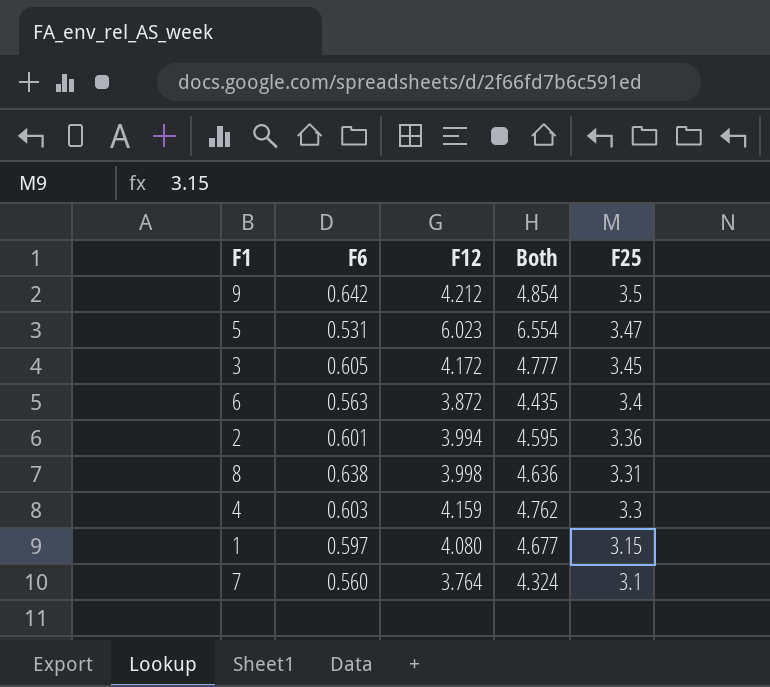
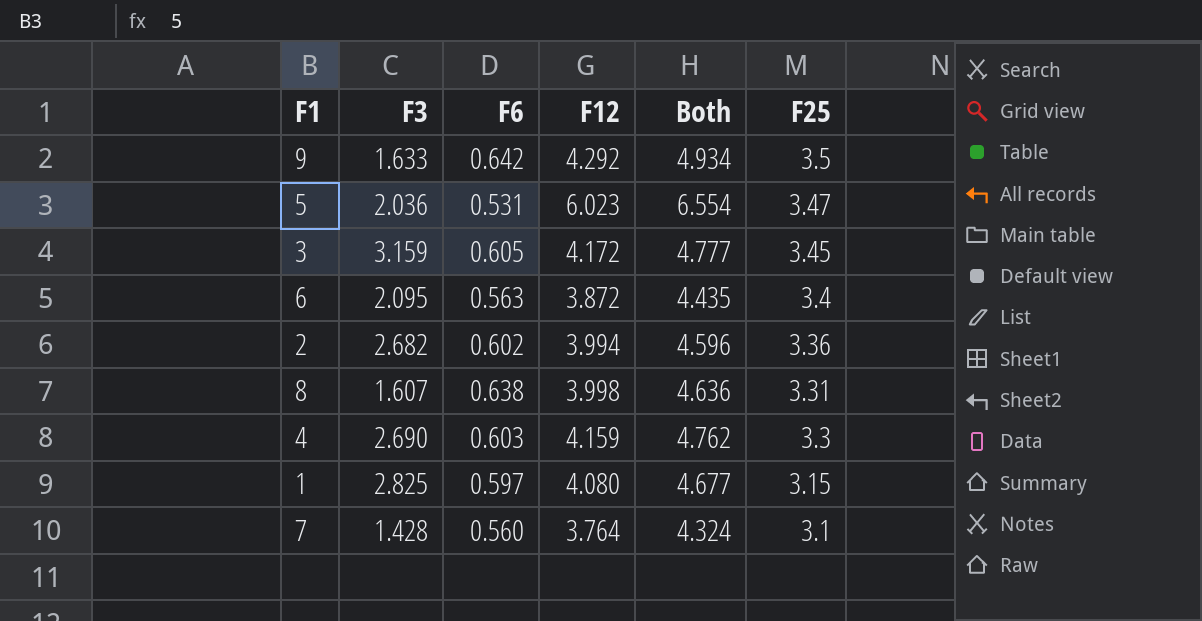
column F3 | position: none -> 2
9 | F12: 4.212 -> 4.292
9 | Both: 4.854 -> 4.934
2 | F6: 0.601 -> 0.602
2 | Both: 4.595 -> 4.596

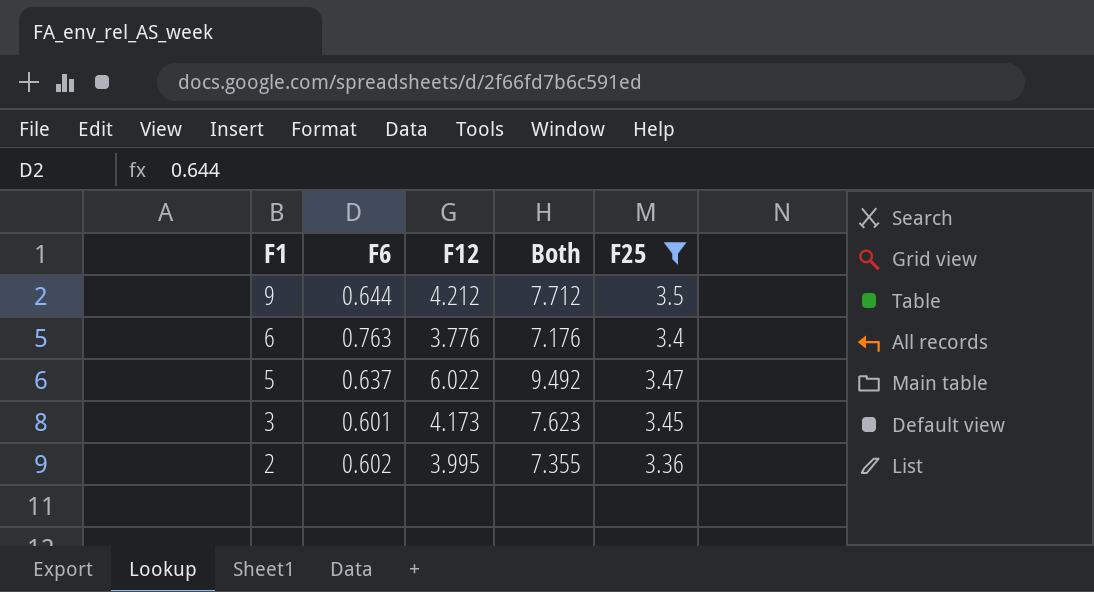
filter: none -> F25 >= 3.36
row order: F25 descending -> F1 descending
column F3 | position: 2 -> none
column Both | formula: [F6] + [F12] -> [F12] + [F25]
9 | F6: 0.642 -> 0.644
9 | F12: 4.292 -> 4.212
6 | F6: 0.563 -> 0.763
6 | F12: 3.872 -> 3.776
5 | F6: 0.531 -> 0.637
5 | F12: 6.023 -> 6.022
3 | F6: 0.605 -> 0.601
3 | F12: 4.172 -> 4.173
2 | F12: 3.994 -> 3.995

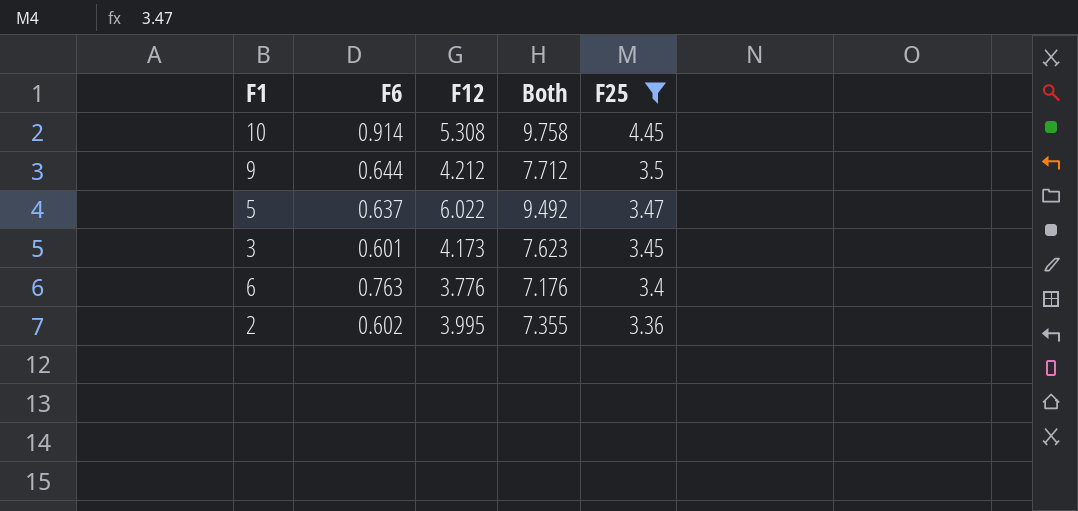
row order: F1 descending -> F25 descending
row 10: none -> 0.914 | 5.308 | 9.758 | 4.45

